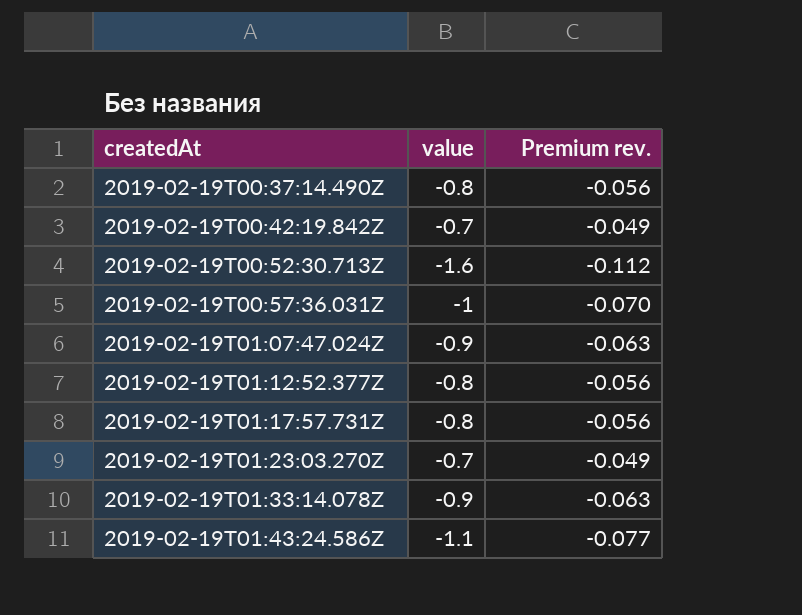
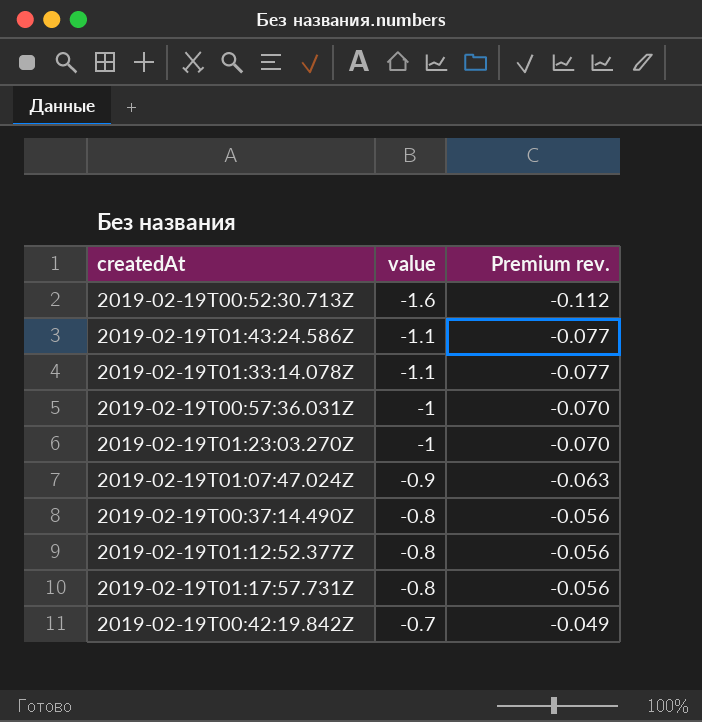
row order: createdAt ascending -> value ascending
2019-02-19T01:33:14.078Z | value: -0.9 -> -1.1
2019-02-19T01:33:14.078Z | Premium rev.: -0.063 -> -0.077
2019-02-19T01:23:03.270Z | value: -0.7 -> -1
2019-02-19T01:23:03.270Z | Premium rev.: -0.049 -> -0.070

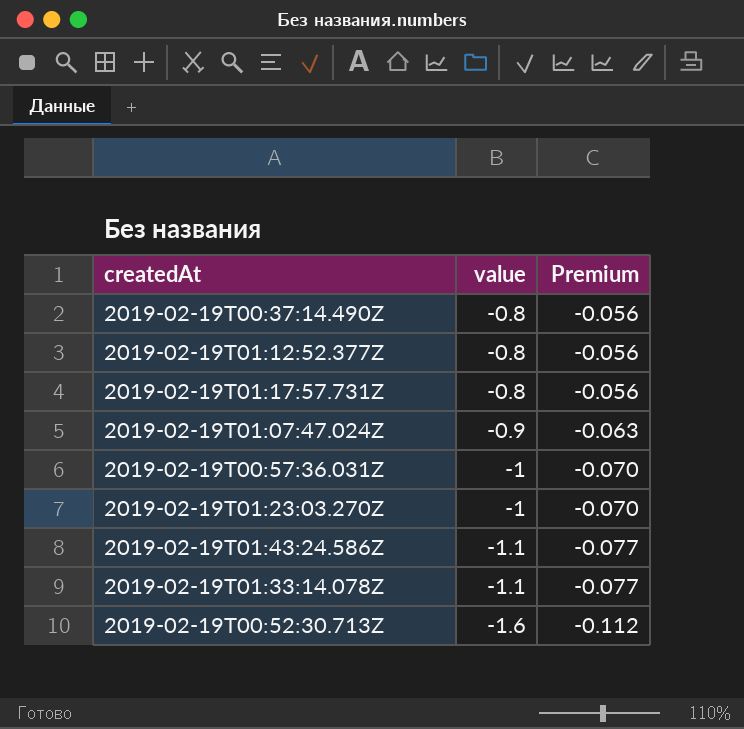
row order: value ascending -> value descending
column name: Premium rev. -> Premium
row 2019-02-19T00:42:19.842Z: -0.7 | -0.049 -> none

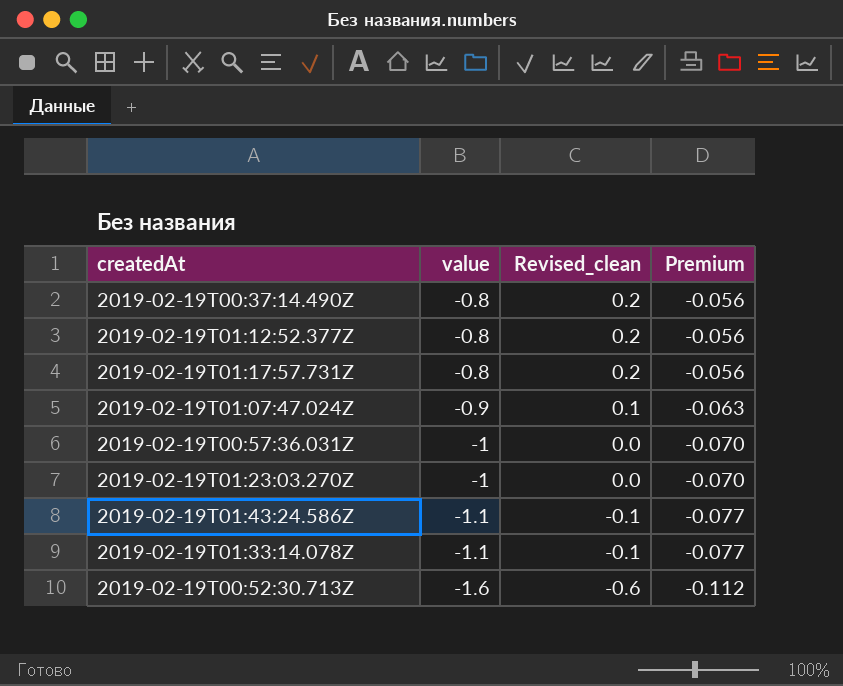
column Revised_clean | formula: none -> [value] + 1

